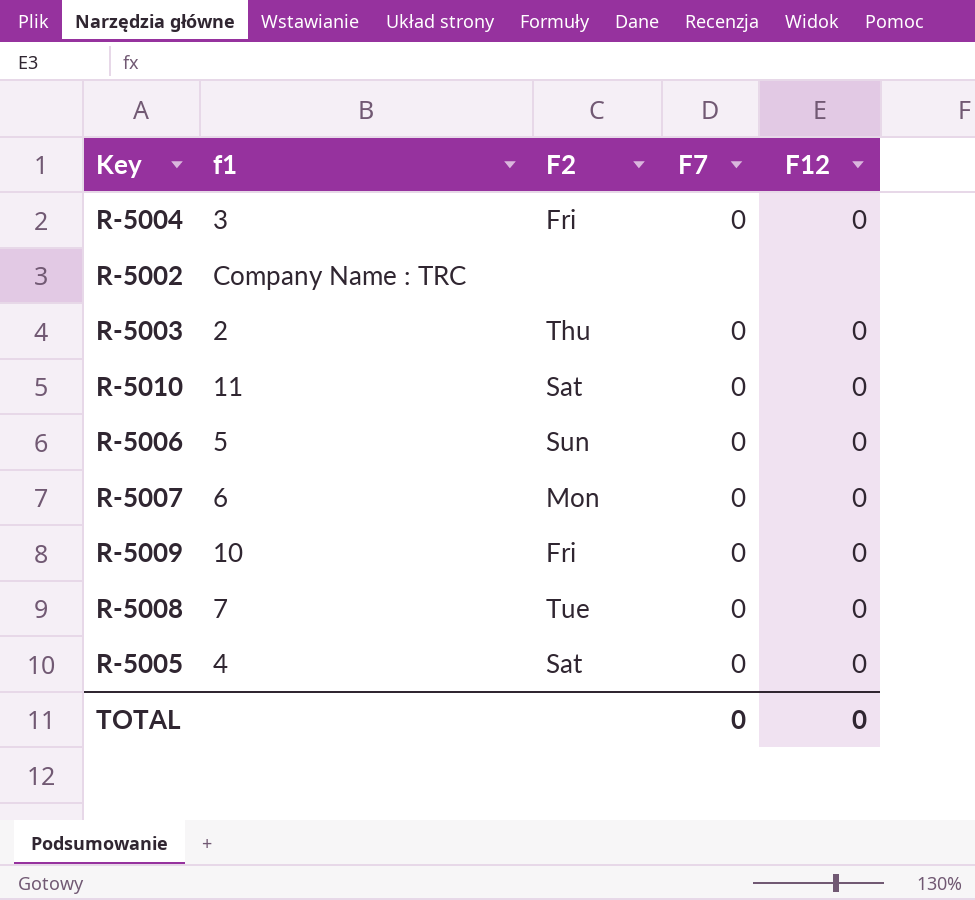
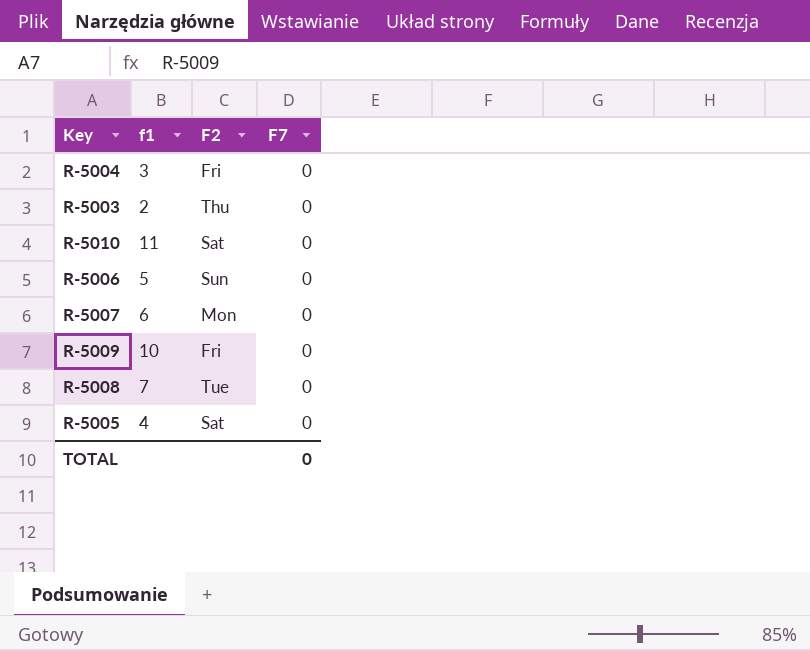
column F12 | position: 5 -> none
row R-5002: Company Name : TRC | none | none | none -> none

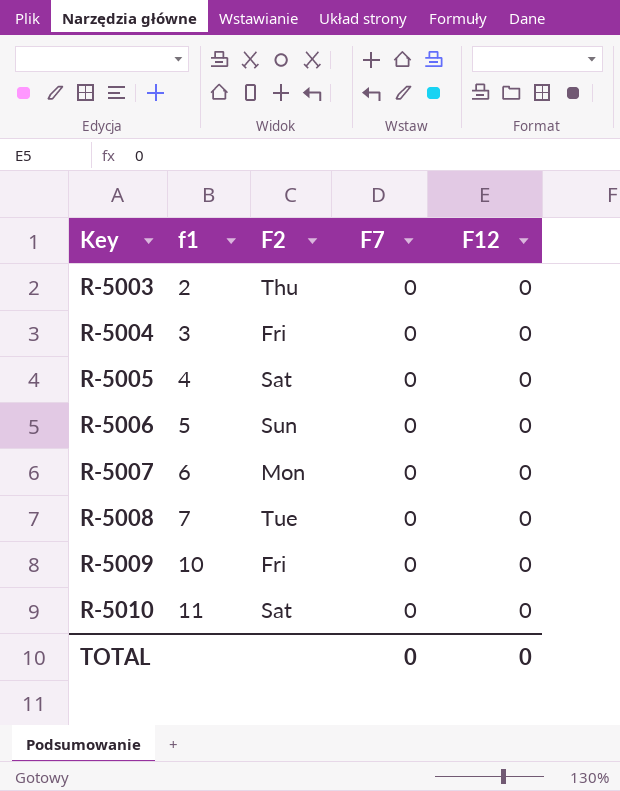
row order: none -> Key ascending
column F12 | position: none -> 5

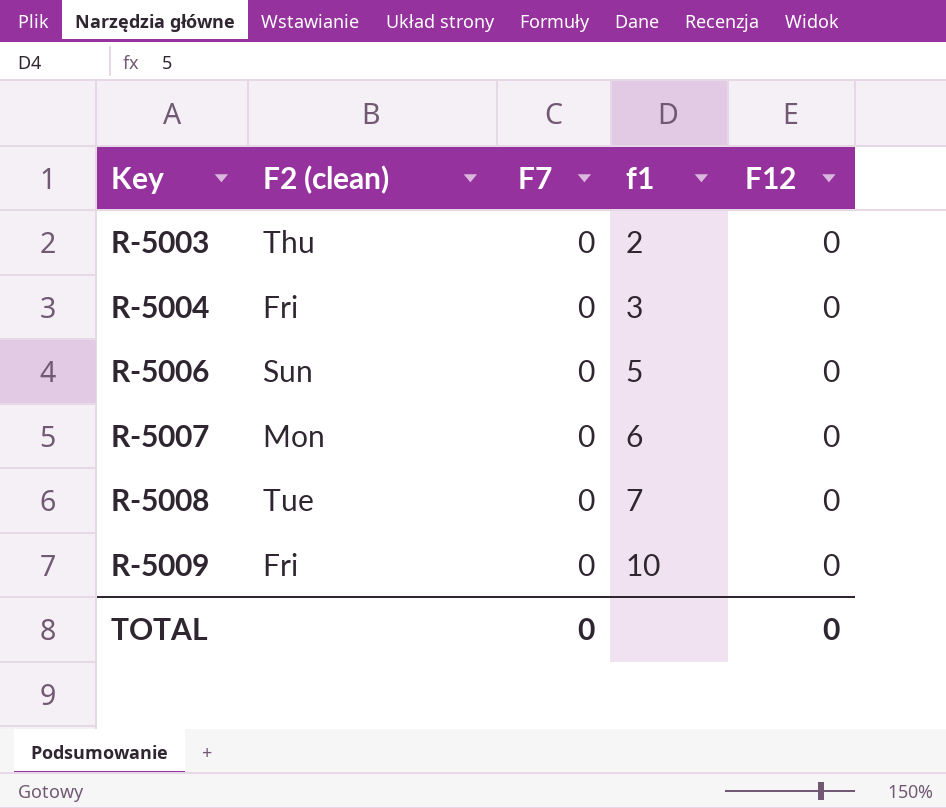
column name: F2 -> F2 (clean)
column f1 | position: 2 -> 4
row R-5005: 4 | Sat | 0 | 0 -> none
row R-5010: 11 | Sat | 0 | 0 -> none

